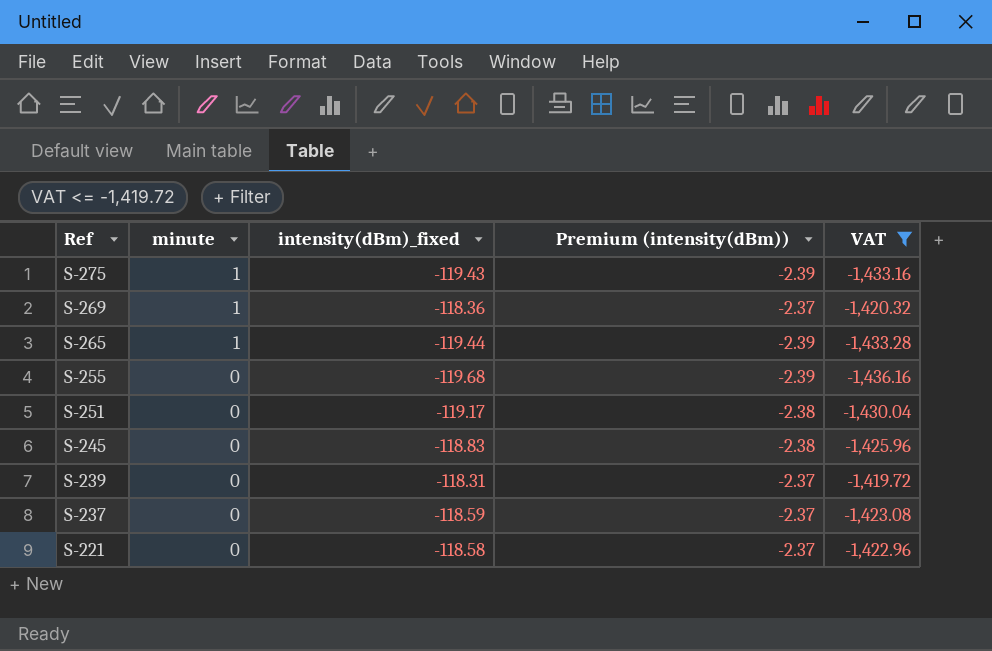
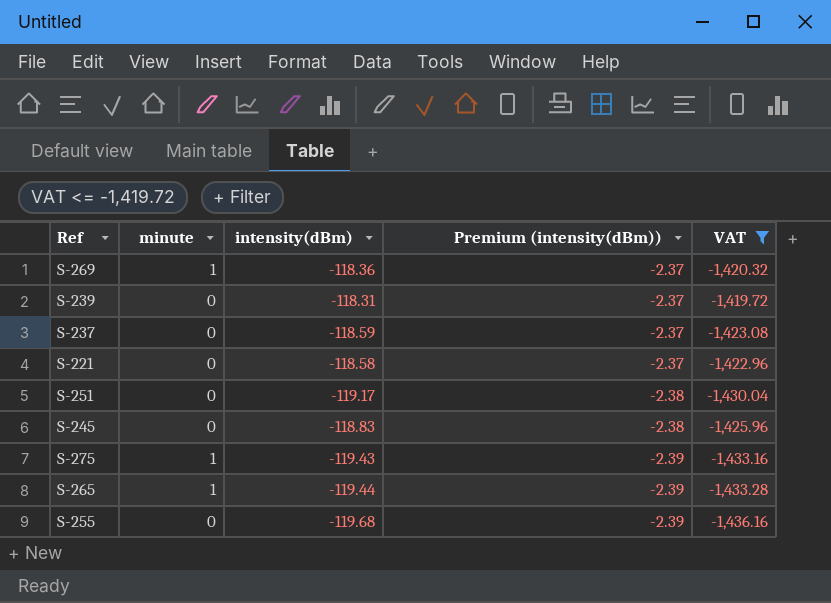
row order: Ref descending -> Premium (intensity(dBm)) descending
column name: intensity(dBm)_fixed -> intensity(dBm)

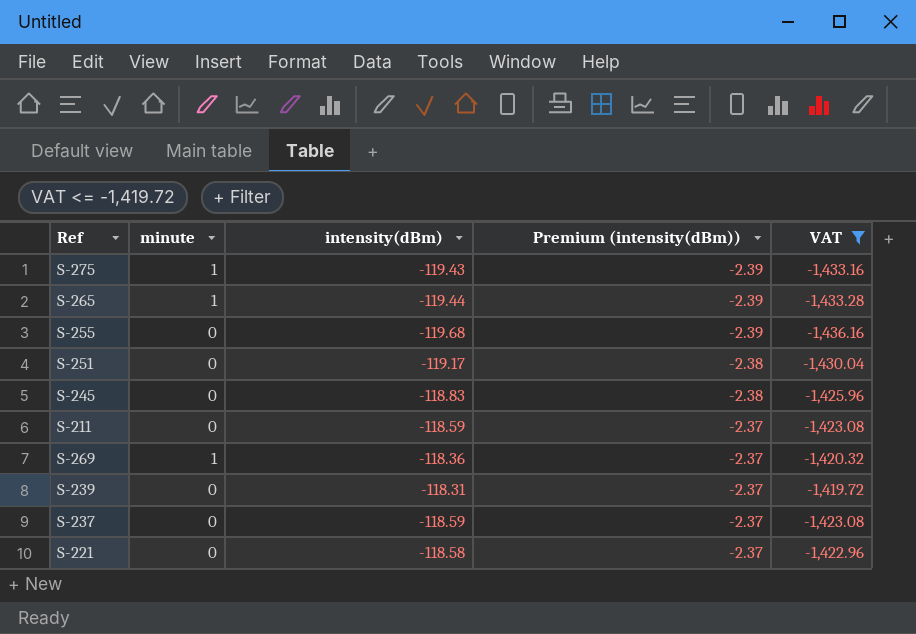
row order: Premium (intensity(dBm)) descending -> Premium (intensity(dBm)) ascending
row S-211: none -> 0 | -118.59 | -2.37 | -1,423.08

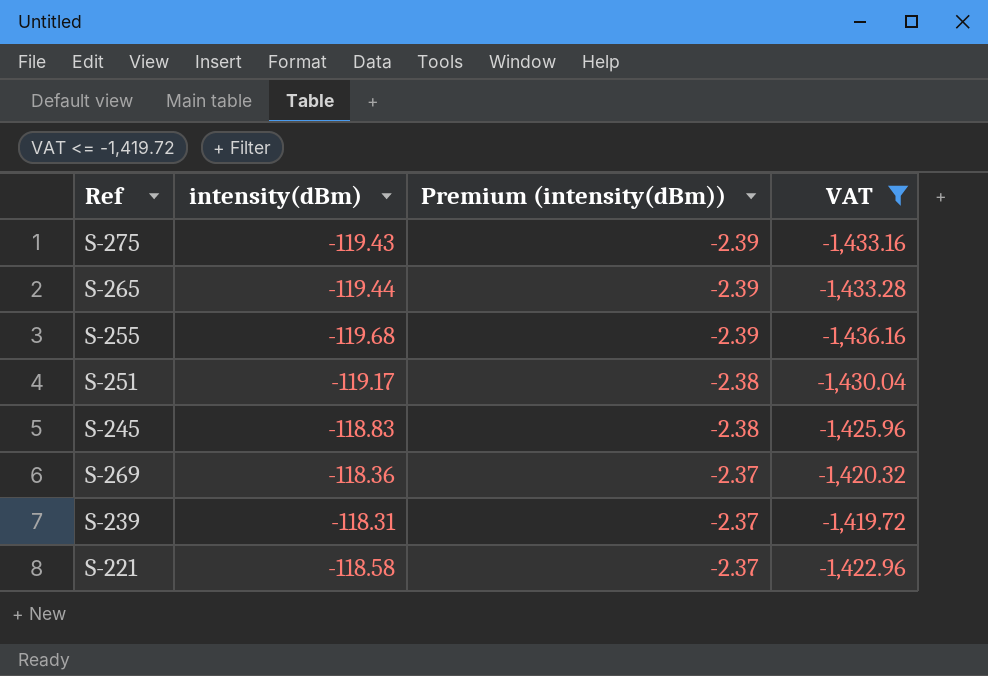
column minute | position: 2 -> none
row S-211: 0 | -118.59 | -2.37 | -1,423.08 -> none
row S-237: 0 | -118.59 | -2.37 | -1,423.08 -> none

